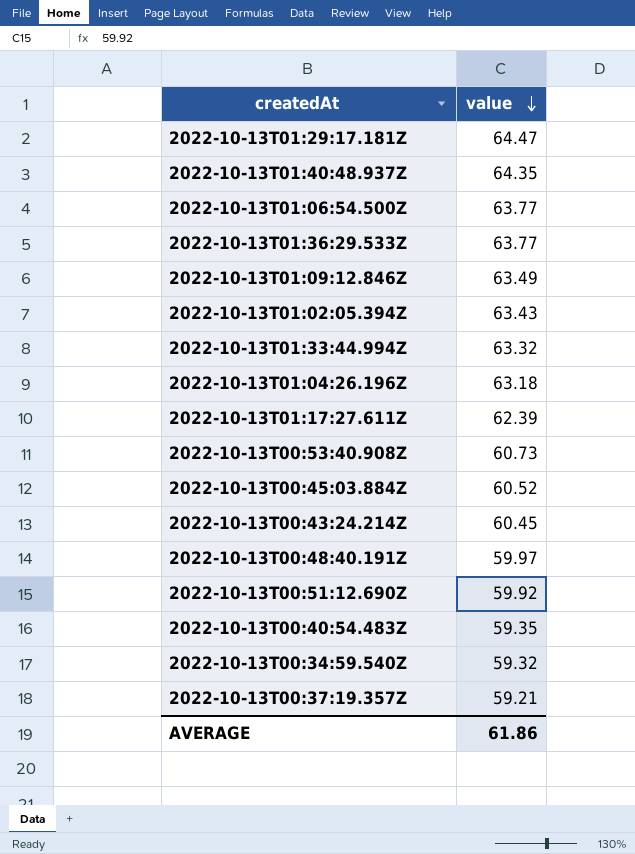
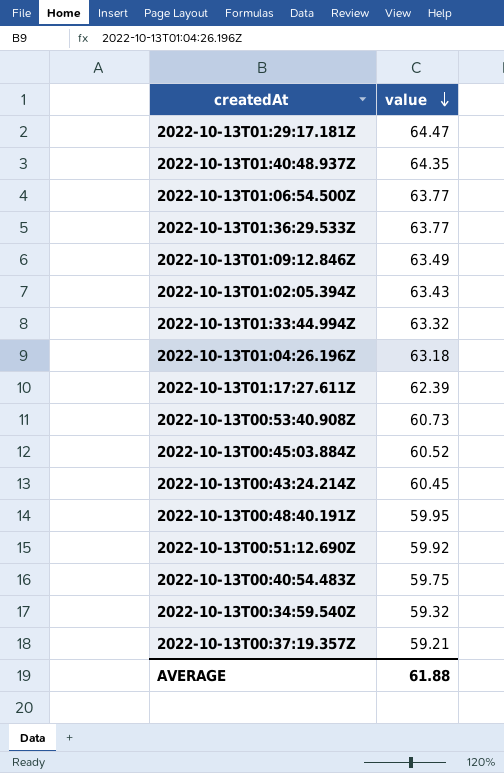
2022-10-13T00:48:40.191Z | value: 59.97 -> 59.95
2022-10-13T00:40:54.483Z | value: 59.35 -> 59.75
AVERAGE | value: 61.86 -> 61.88

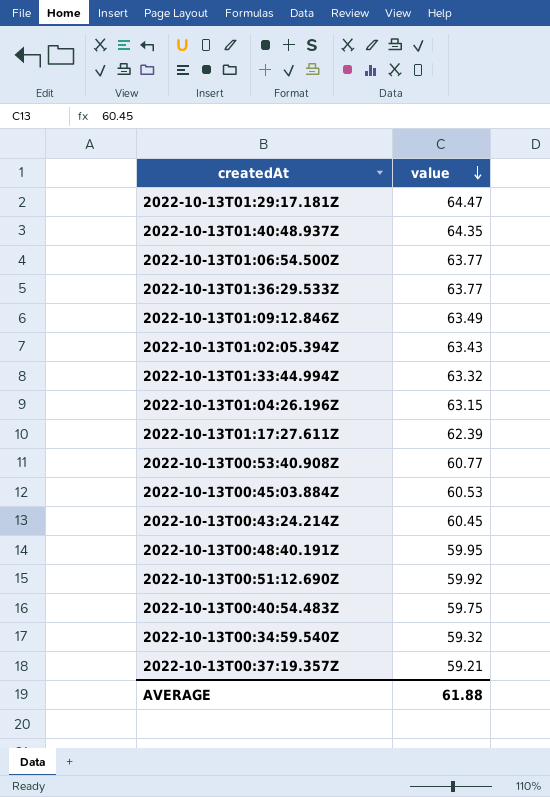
2022-10-13T01:04:26.196Z | value: 63.18 -> 63.15
2022-10-13T00:53:40.908Z | value: 60.73 -> 60.77
2022-10-13T00:45:03.884Z | value: 60.52 -> 60.53

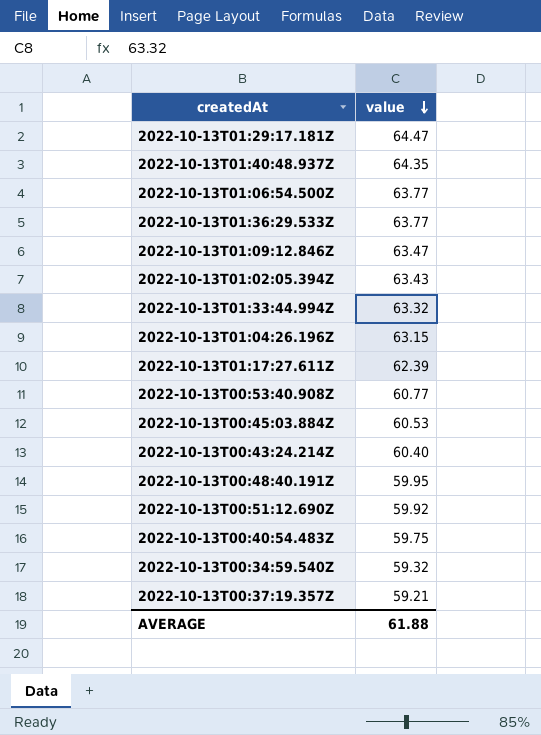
2022-10-13T01:09:12.846Z | value: 63.49 -> 63.47
2022-10-13T00:43:24.214Z | value: 60.45 -> 60.40

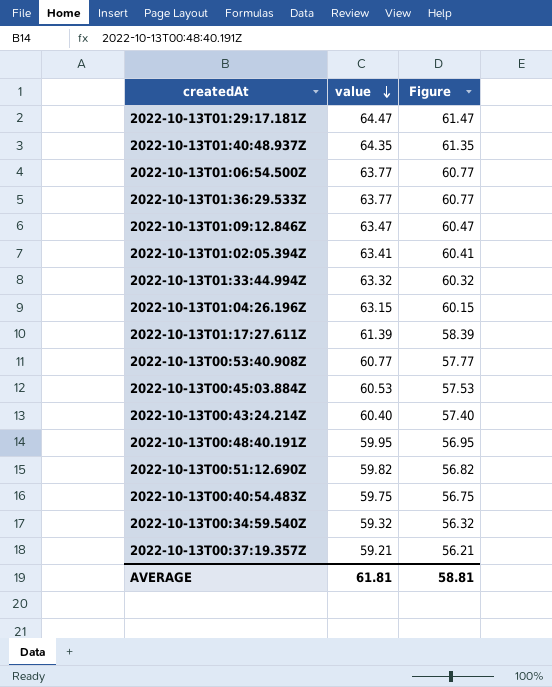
column Figure | formula: none -> [value] - 3
2022-10-13T01:02:05.394Z | value: 63.43 -> 63.41
2022-10-13T01:17:27.611Z | value: 62.39 -> 61.39
2022-10-13T00:51:12.690Z | value: 59.92 -> 59.82
AVERAGE | value: 61.88 -> 61.81

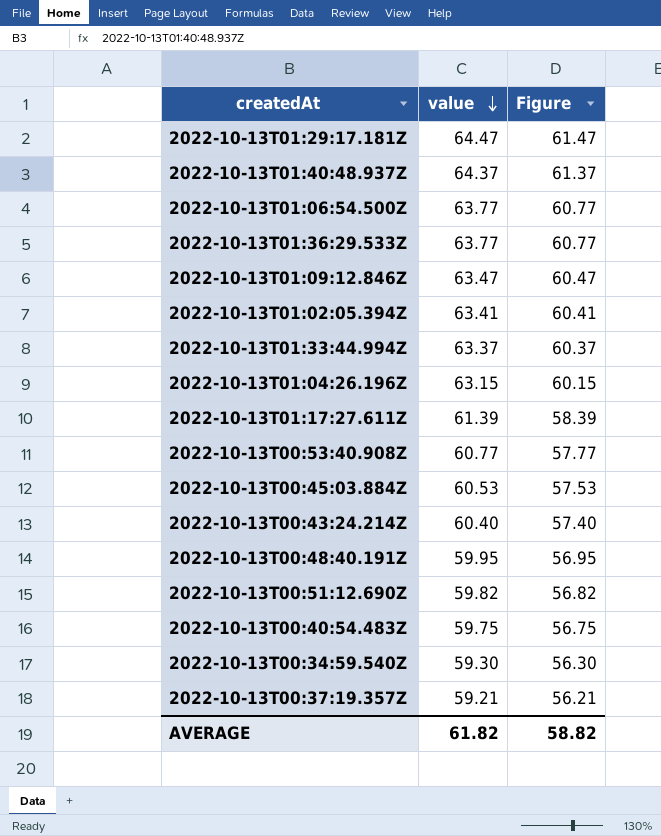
2022-10-13T01:40:48.937Z | value: 64.35 -> 64.37
2022-10-13T01:40:48.937Z | Figure: 61.35 -> 61.37
2022-10-13T01:33:44.994Z | value: 63.32 -> 63.37
2022-10-13T01:33:44.994Z | Figure: 60.32 -> 60.37
2022-10-13T00:34:59.540Z | value: 59.32 -> 59.30
2022-10-13T00:34:59.540Z | Figure: 56.32 -> 56.30
AVERAGE | value: 61.81 -> 61.82
AVERAGE | Figure: 58.81 -> 58.82

